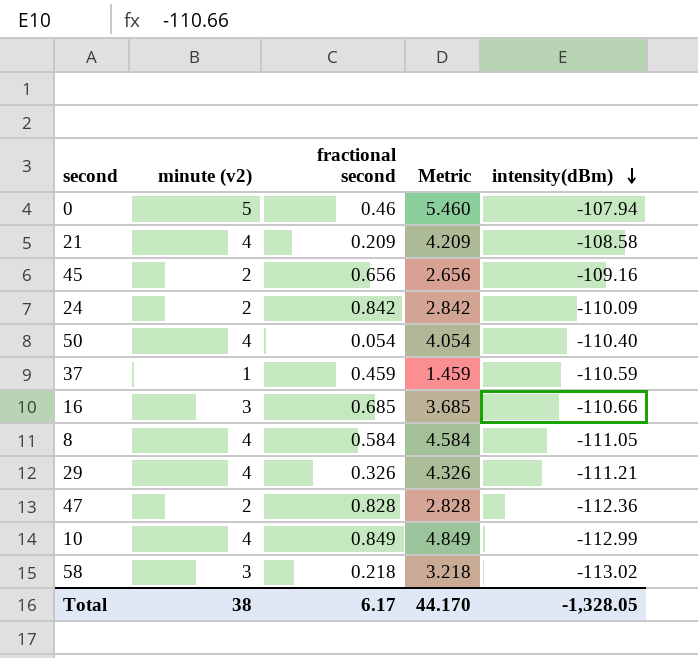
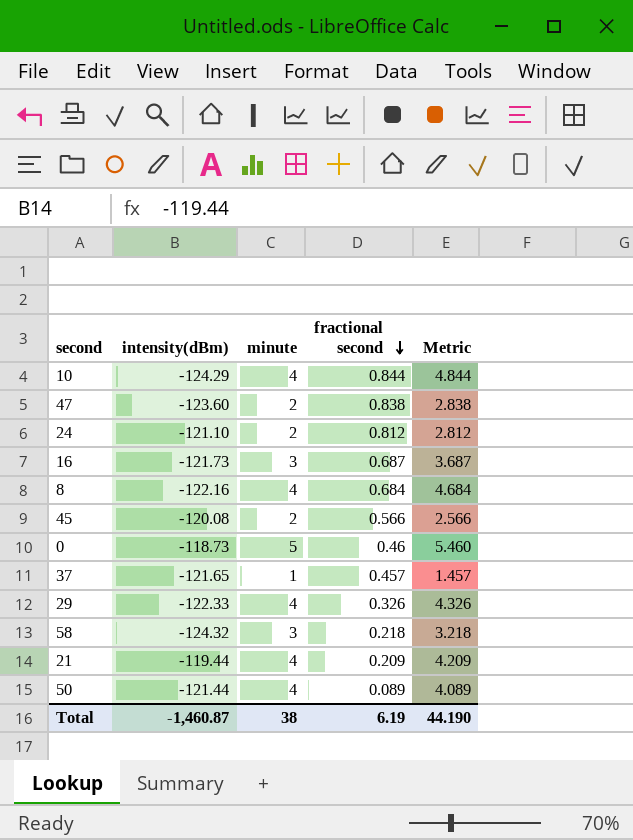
row order: intensity(dBm) descending -> fractional second descending
column intensity(dBm) | position: 5 -> 2
column name: minute (v2) -> minute
10 | intensity(dBm): -112.99 -> -124.29
10 | fractional second: 0.849 -> 0.844
10 | Metric: 4.849 -> 4.844
47 | intensity(dBm): -112.36 -> -123.60
47 | fractional second: 0.828 -> 0.838
47 | Metric: 2.828 -> 2.838
24 | intensity(dBm): -110.09 -> -121.10
24 | fractional second: 0.842 -> 0.812
24 | Metric: 2.842 -> 2.812
16 | intensity(dBm): -110.66 -> -121.73
16 | fractional second: 0.685 -> 0.687
16 | Metric: 3.685 -> 3.687
8 | intensity(dBm): -111.05 -> -122.16
8 | fractional second: 0.584 -> 0.684
8 | Metric: 4.584 -> 4.684
45 | intensity(dBm): -109.16 -> -120.08
45 | fractional second: 0.656 -> 0.566
45 | Metric: 2.656 -> 2.566
0 | intensity(dBm): -107.94 -> -118.73
37 | intensity(dBm): -110.59 -> -121.65
37 | fractional second: 0.459 -> 0.457
37 | Metric: 1.459 -> 1.457
29 | intensity(dBm): -111.21 -> -122.33
58 | intensity(dBm): -113.02 -> -124.32
21 | intensity(dBm): -108.58 -> -119.44
50 | intensity(dBm): -110.40 -> -121.44
50 | fractional second: 0.054 -> 0.089
50 | Metric: 4.054 -> 4.089
Total | intensity(dBm): -1,328.05 -> -1,460.87
Total | fractional second: 6.17 -> 6.19
Total | Metric: 44.170 -> 44.190

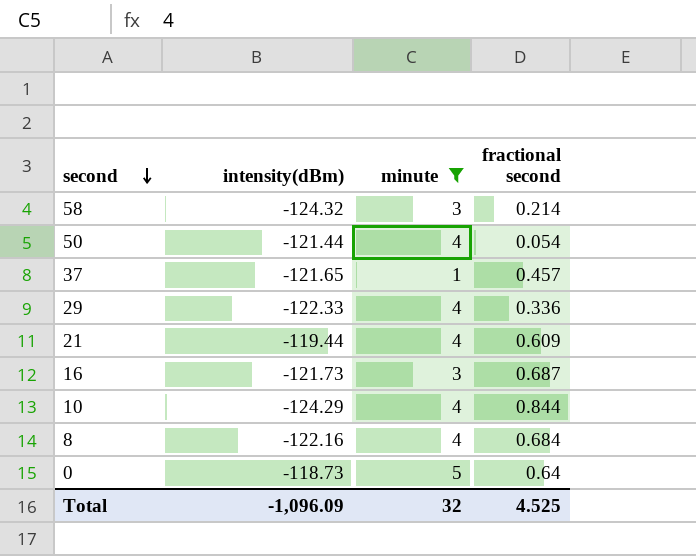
filter: none -> minute != 2
row order: fractional second descending -> second descending
column Metric | formula: [minute] + [fractional second] -> none
58 | fractional second: 0.218 -> 0.214
50 | fractional second: 0.089 -> 0.054
29 | fractional second: 0.326 -> 0.336
21 | fractional second: 0.209 -> 0.609
0 | fractional second: 0.46 -> 0.64
Total | intensity(dBm): -1,460.87 -> -1,096.09
Total | minute: 38 -> 32
Total | fractional second: 6.19 -> 4.525

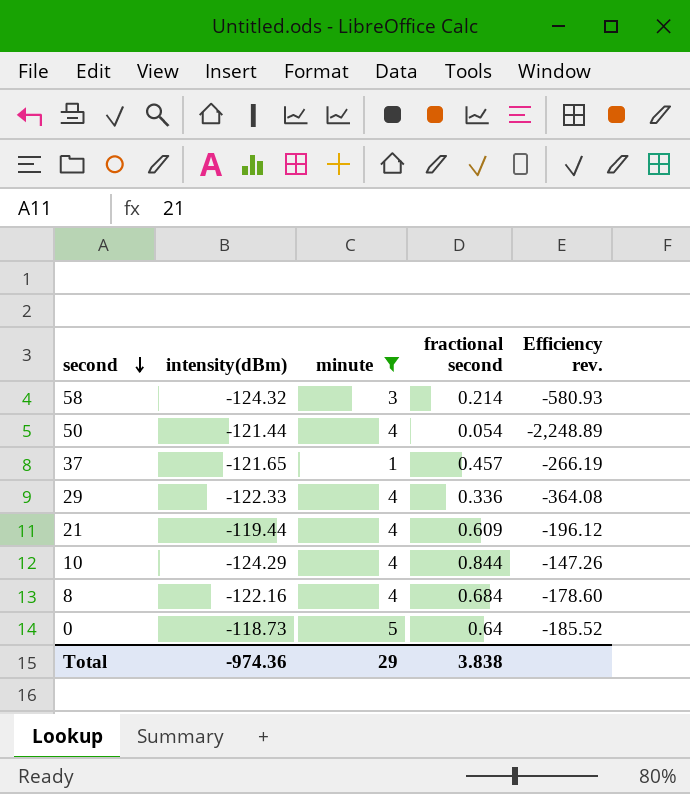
column Efficiency rev. | formula: none -> [intensity(dBm)] / [fractional second]
row 16: -121.73 | 3 | 0.687 -> none
Total | intensity(dBm): -1,096.09 -> -974.36
Total | minute: 32 -> 29
Total | fractional second: 4.525 -> 3.838

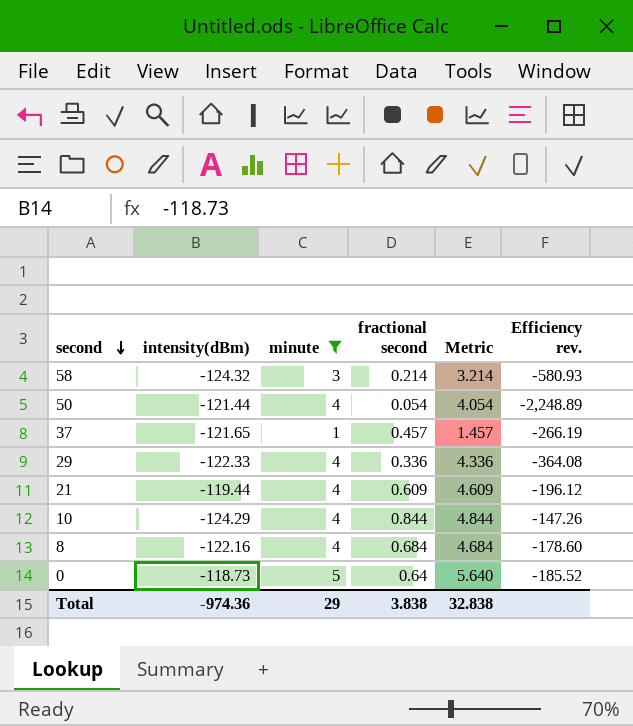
column Metric | formula: none -> [minute] + [fractional second]

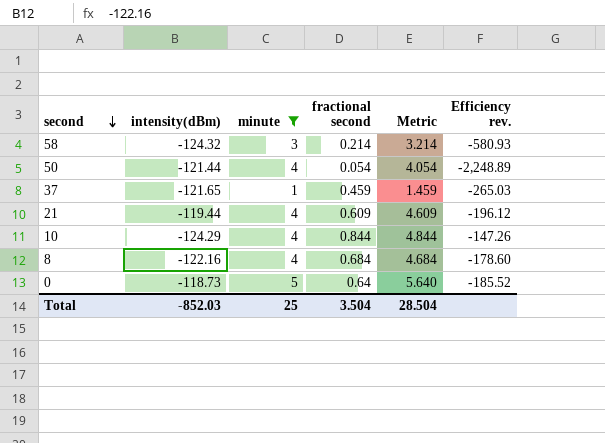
row 29: -122.33 | 4 | 0.336 | 4.336 | -364.08 -> none
37 | fractional second: 0.457 -> 0.459
37 | Metric: 1.457 -> 1.459
37 | Efficiency rev.: -266.19 -> -265.03
Total | intensity(dBm): -974.36 -> -852.03
Total | minute: 29 -> 25
Total | fractional second: 3.838 -> 3.504
Total | Metric: 32.838 -> 28.504

